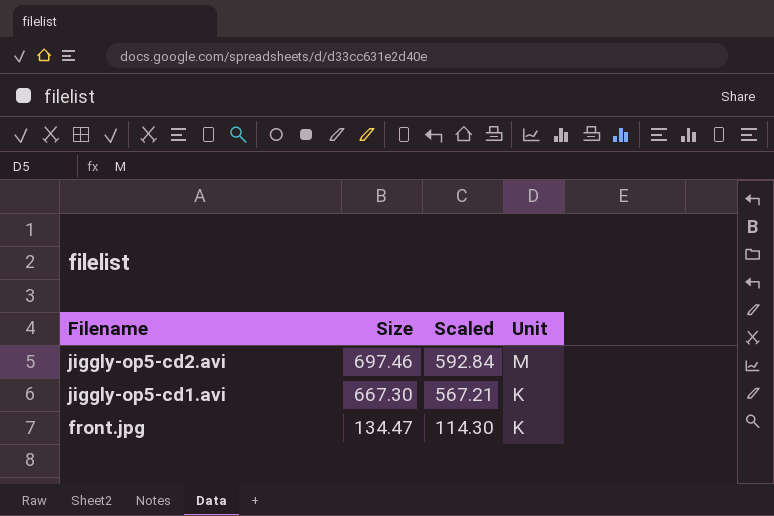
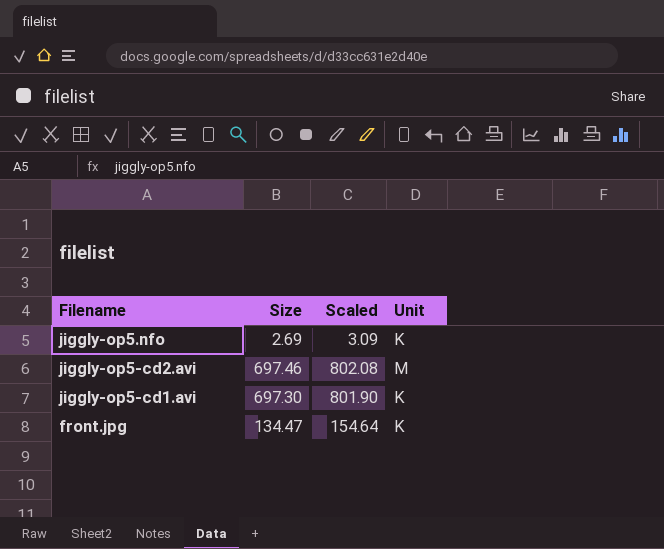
column Scaled | formula: [Size] * 0.85 -> [Size] * 1.15
row jiggly-op5.nfo: none -> 2.69 | 3.09 | K
jiggly-op5-cd1.avi | Size: 667.30 -> 697.30

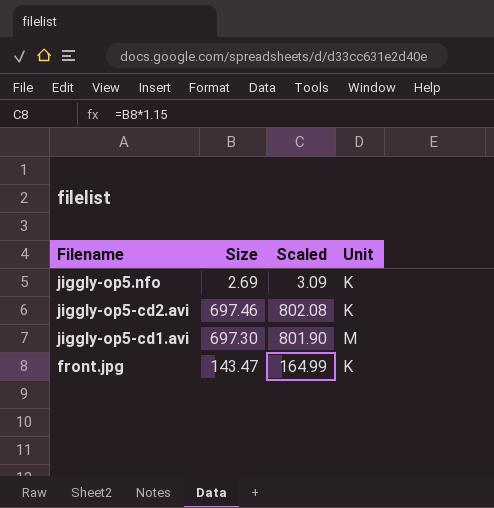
jiggly-op5-cd2.avi | Unit: M -> K
jiggly-op5-cd1.avi | Unit: K -> M
front.jpg | Size: 134.47 -> 143.47
front.jpg | Scaled: 154.64 -> 164.99

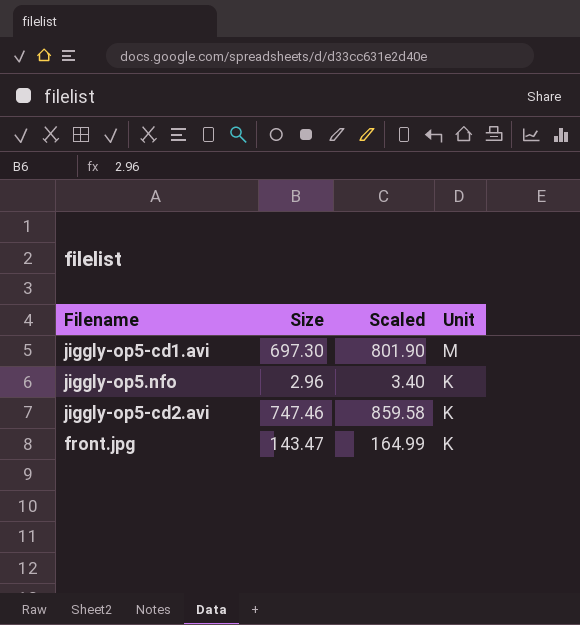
row order: Filename descending -> Unit descending
jiggly-op5.nfo | Size: 2.69 -> 2.96
jiggly-op5.nfo | Scaled: 3.09 -> 3.40
jiggly-op5-cd2.avi | Size: 697.46 -> 747.46
jiggly-op5-cd2.avi | Scaled: 802.08 -> 859.58

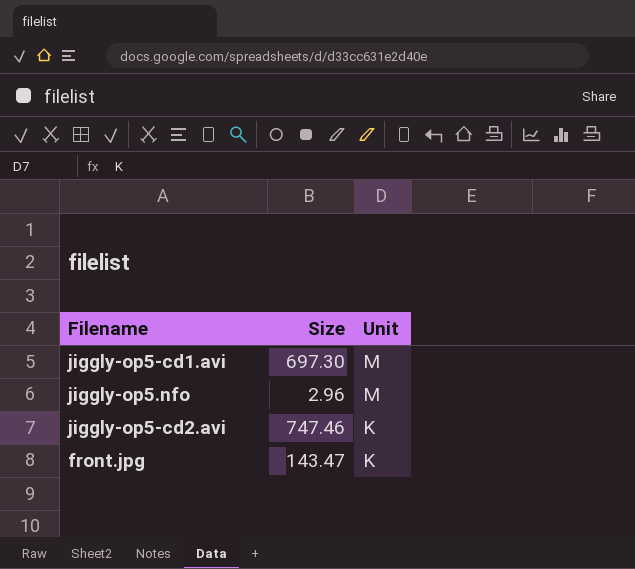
column Scaled | formula: [Size] * 1.15 -> none
jiggly-op5.nfo | Unit: K -> M

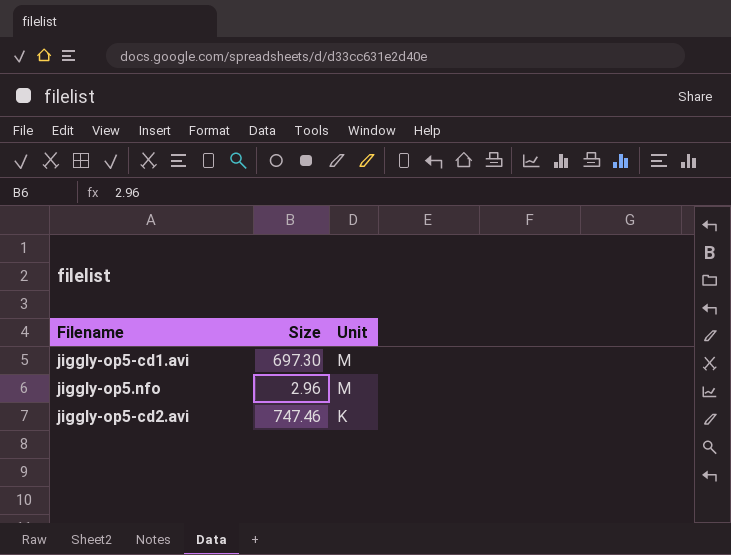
row front.jpg: 143.47 | K -> none

